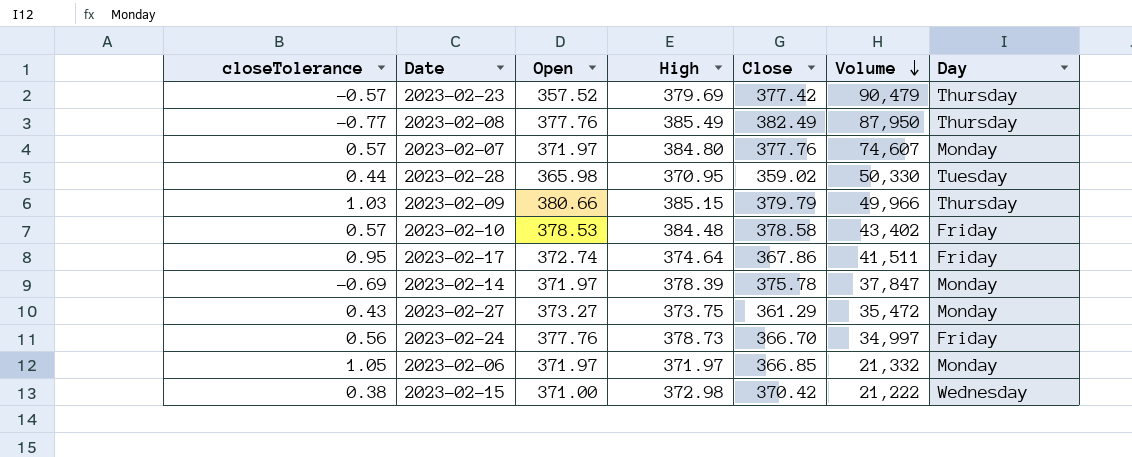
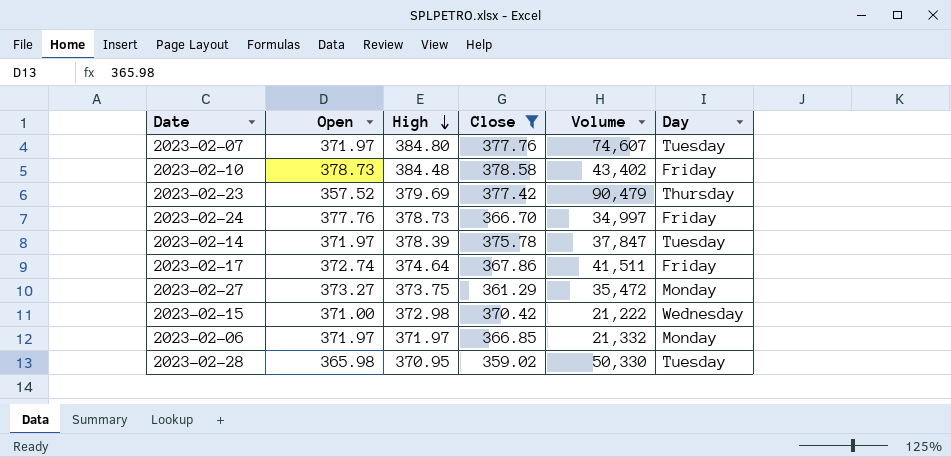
filter: none -> Close <= 378.58
row order: Volume descending -> High descending
column closeTolerance | position: 1 -> none
2023-02-07 | Day: Monday -> Tuesday
2023-02-10 | Open: 378.53 -> 378.73
2023-02-14 | Day: Monday -> Tuesday

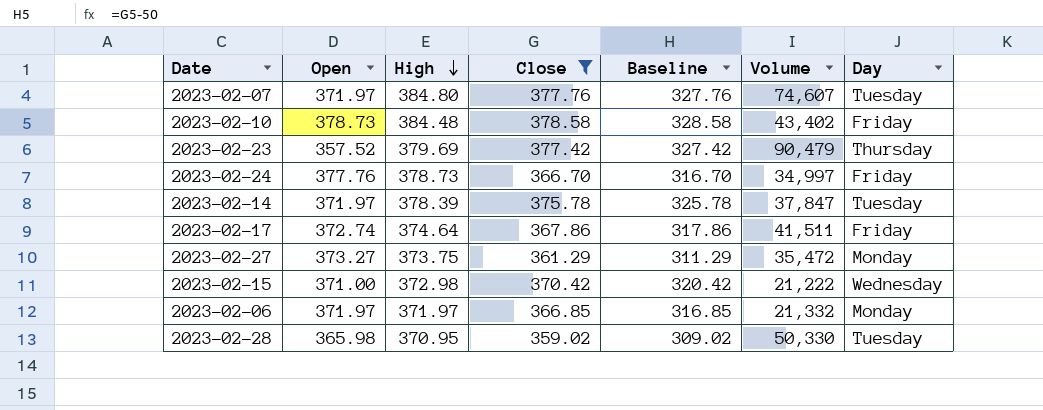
column Baseline | formula: none -> [Close] - 50

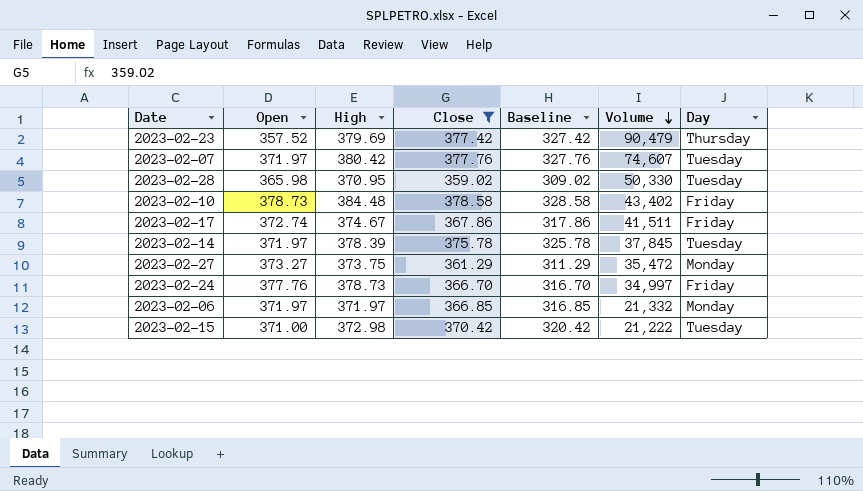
row order: High descending -> Volume descending
2023-02-07 | High: 384.80 -> 380.42
2023-02-17 | High: 374.64 -> 374.67
2023-02-14 | Volume: 37,847 -> 37,845
2023-02-15 | Day: Wednesday -> Tuesday

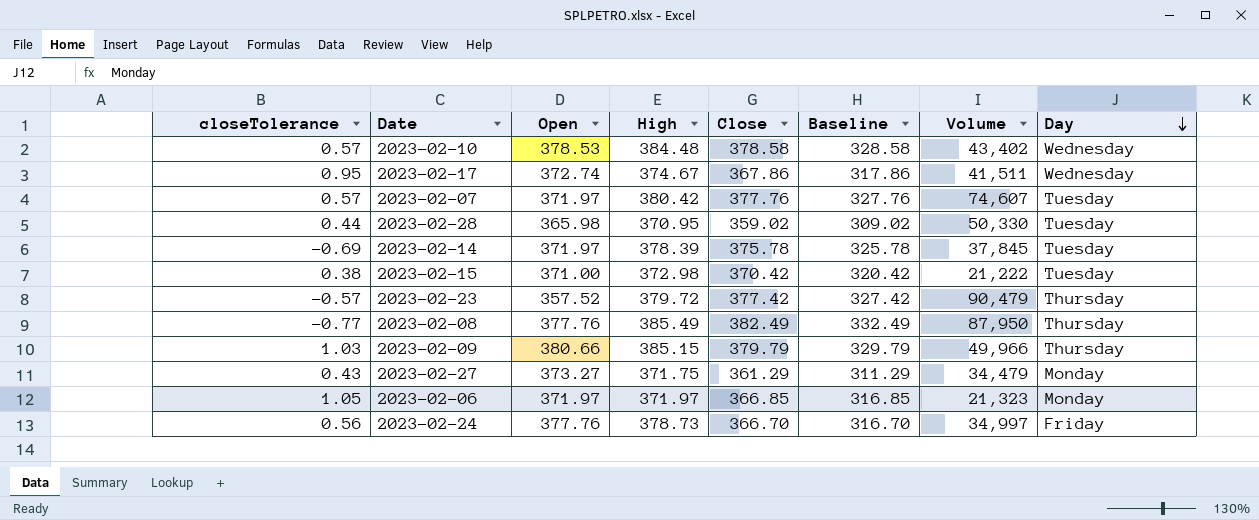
filter: Close <= 378.58 -> none
row order: Volume descending -> Day descending
column closeTolerance | position: none -> 1
2023-02-10 | Open: 378.73 -> 378.53
2023-02-10 | Day: Friday -> Wednesday
2023-02-17 | Day: Friday -> Wednesday
2023-02-23 | High: 379.69 -> 379.72
2023-02-27 | High: 373.75 -> 371.75
2023-02-27 | Volume: 35,472 -> 34,479
2023-02-06 | Volume: 21,332 -> 21,323

